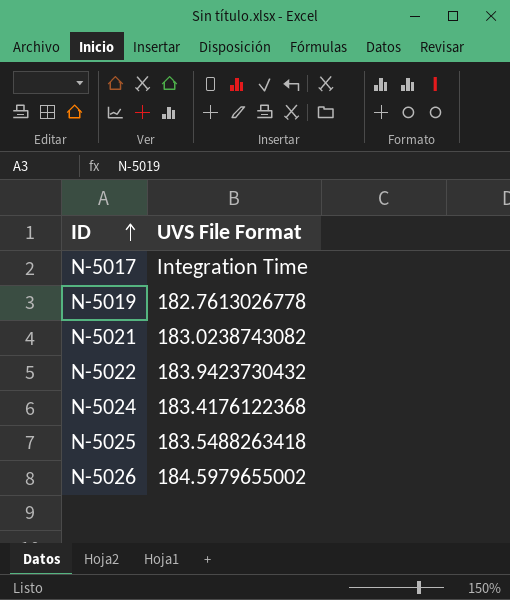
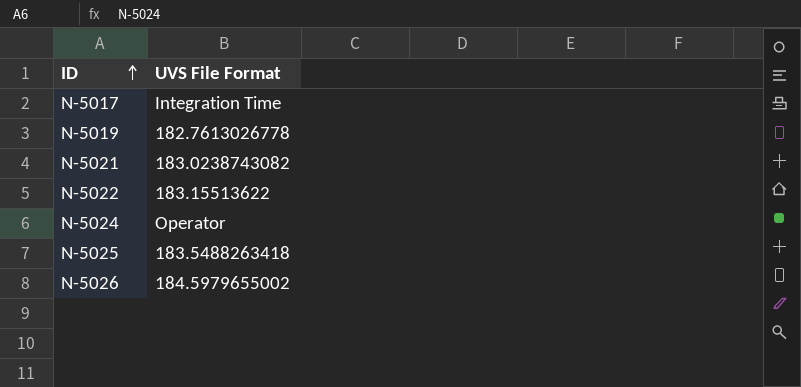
N-5022 | UVS File Format: 183.9423730432 -> 183.15513622
N-5024 | UVS File Format: 183.4176122368 -> Operator

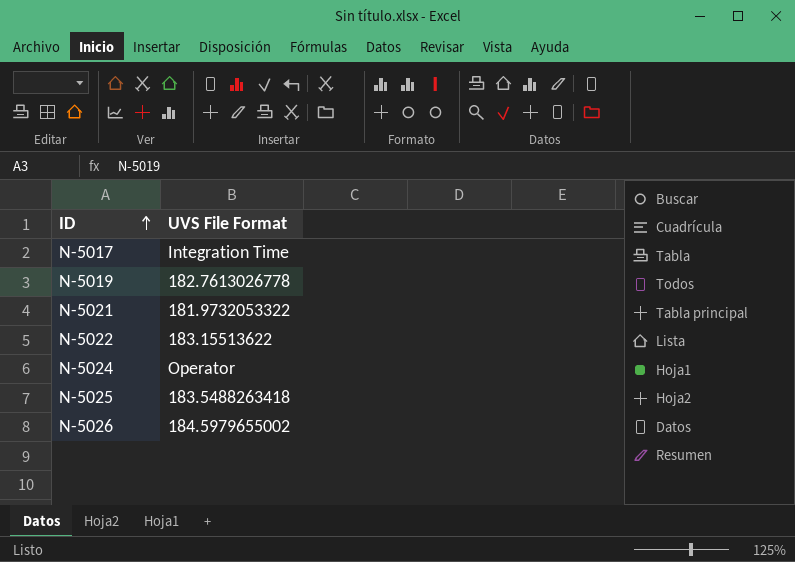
N-5021 | UVS File Format: 183.0238743082 -> 181.9732053322

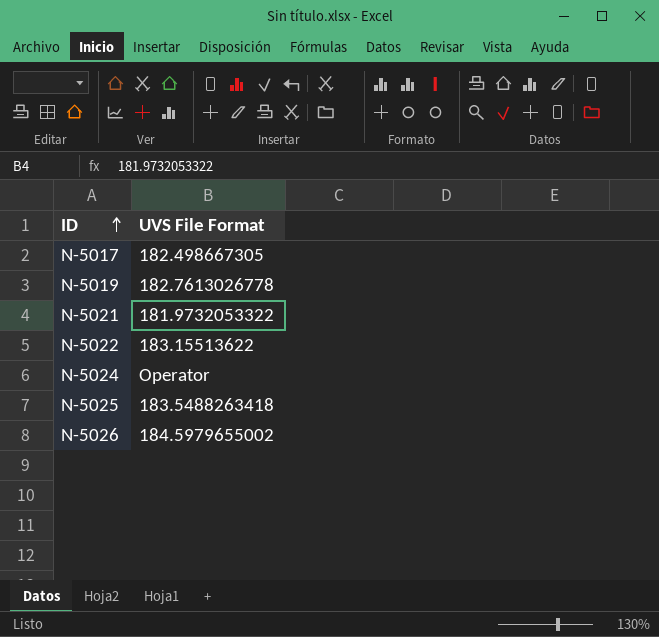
N-5017 | UVS File Format: Integration Time -> 182.498667305

